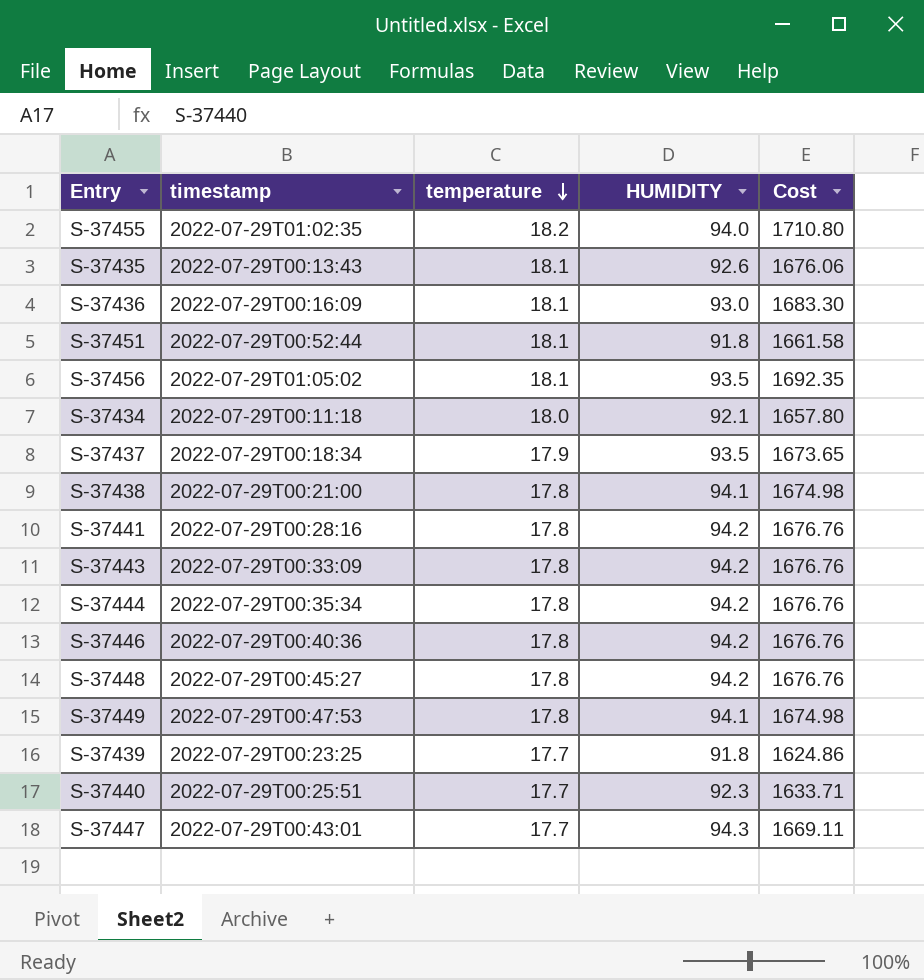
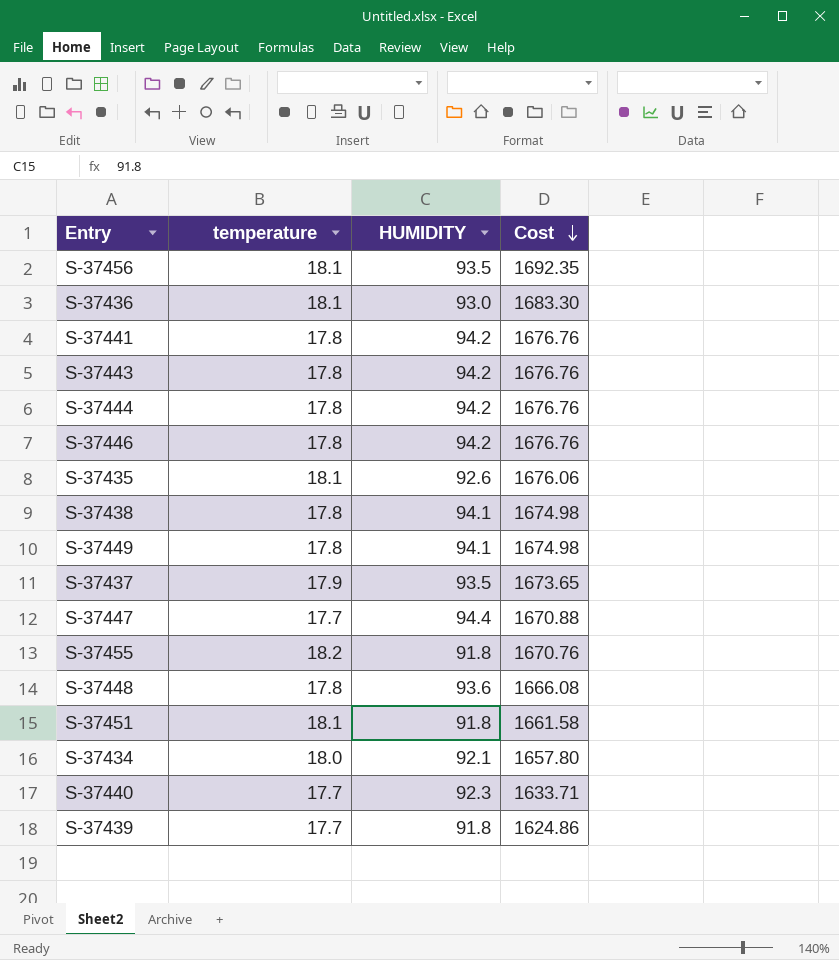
row order: temperature descending -> Cost descending
column timestamp | position: 2 -> none
S-37447 | HUMIDITY: 94.3 -> 94.4
S-37447 | Cost: 1669.11 -> 1670.88
S-37455 | HUMIDITY: 94.0 -> 91.8
S-37455 | Cost: 1710.80 -> 1670.76
S-37448 | HUMIDITY: 94.2 -> 93.6
S-37448 | Cost: 1676.76 -> 1666.08

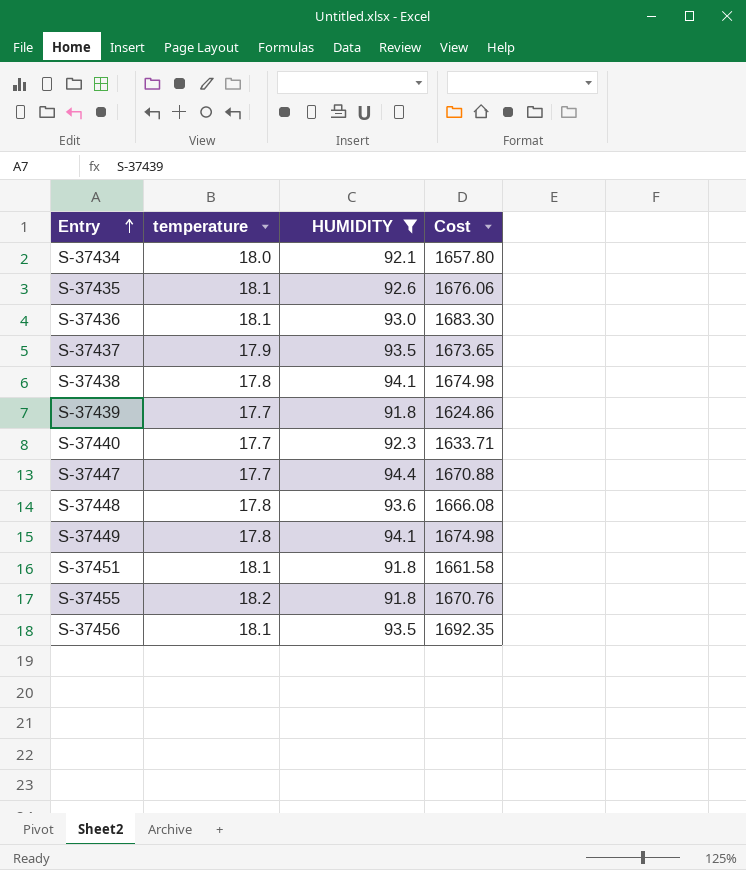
filter: none -> HUMIDITY != 94.2
row order: Cost descending -> Entry ascending

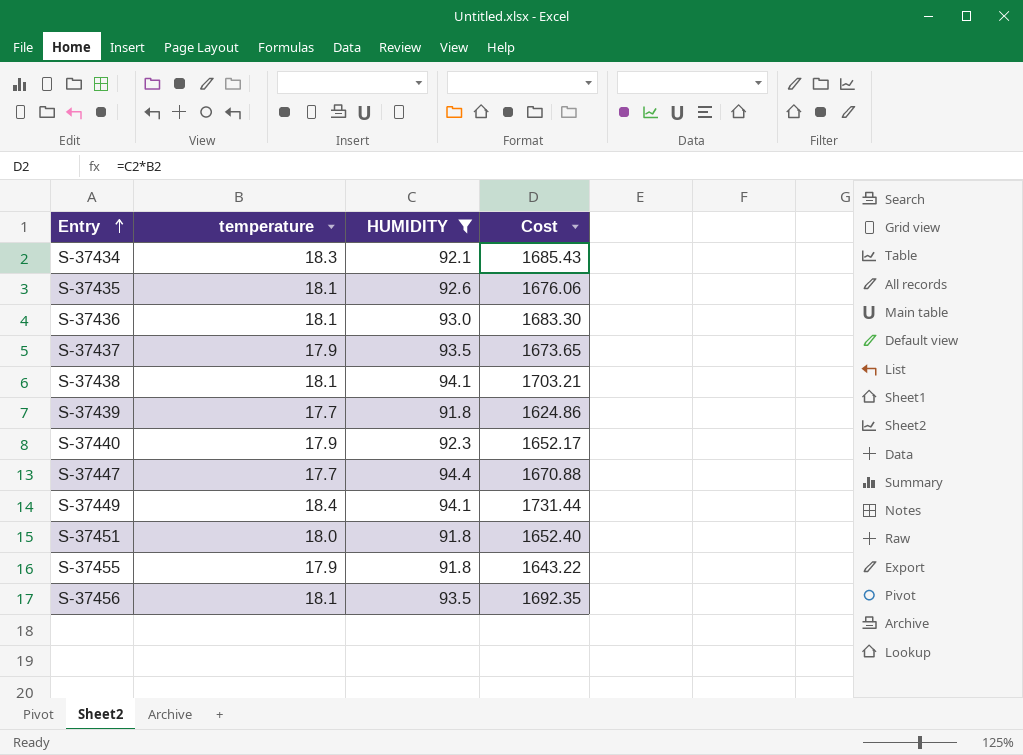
row S-37448: 17.8 | 93.6 | 1666.08 -> none
S-37434 | temperature: 18.0 -> 18.3
S-37434 | Cost: 1657.80 -> 1685.43
S-37438 | temperature: 17.8 -> 18.1
S-37438 | Cost: 1674.98 -> 1703.21
S-37440 | temperature: 17.7 -> 17.9
S-37440 | Cost: 1633.71 -> 1652.17
S-37449 | temperature: 17.8 -> 18.4
S-37449 | Cost: 1674.98 -> 1731.44
S-37451 | temperature: 18.1 -> 18.0
S-37451 | Cost: 1661.58 -> 1652.40
S-37455 | temperature: 18.2 -> 17.9
S-37455 | Cost: 1670.76 -> 1643.22

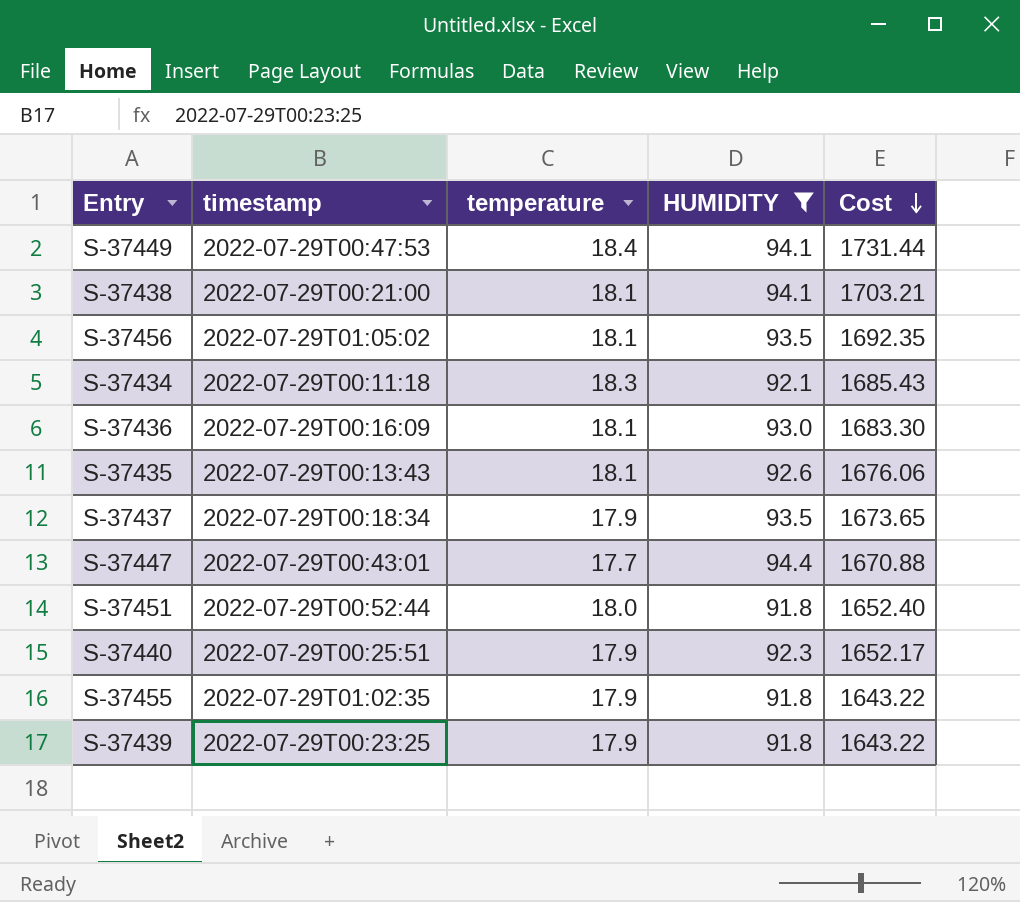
row order: Entry ascending -> Cost descending
column timestamp | position: none -> 2
S-37439 | temperature: 17.7 -> 17.9
S-37439 | Cost: 1624.86 -> 1643.22

